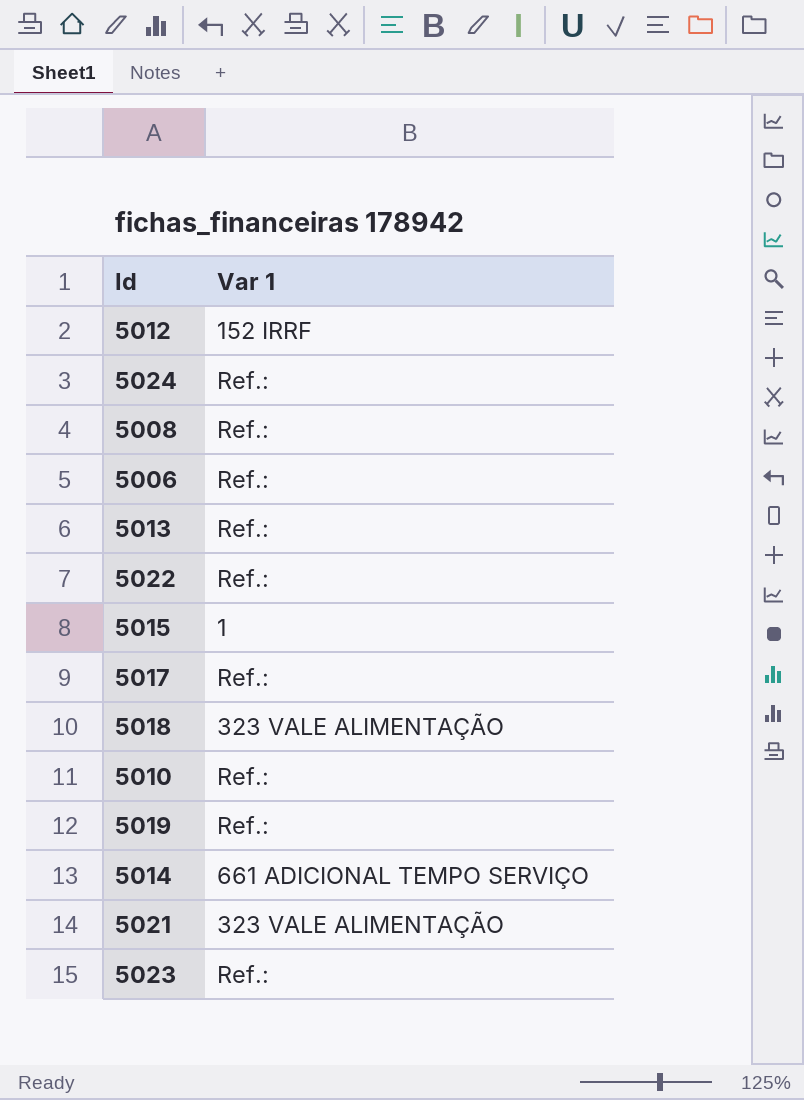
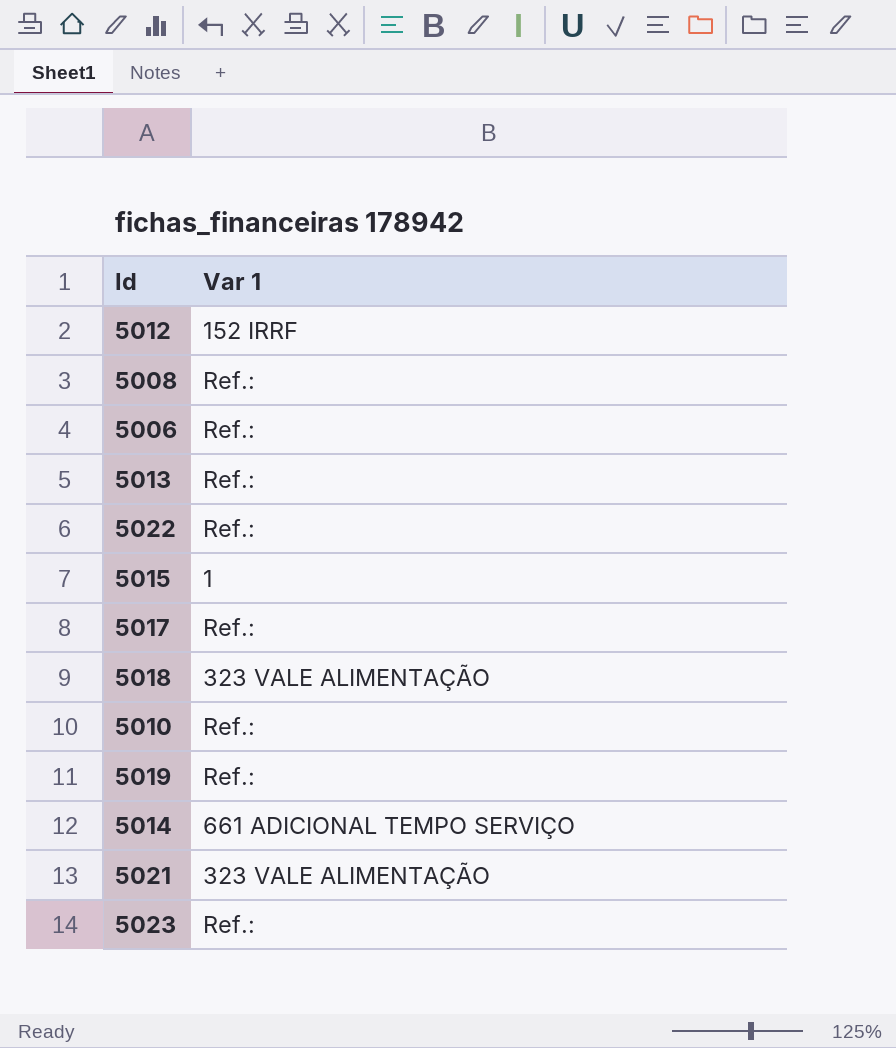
row 5024: Ref.: -> none

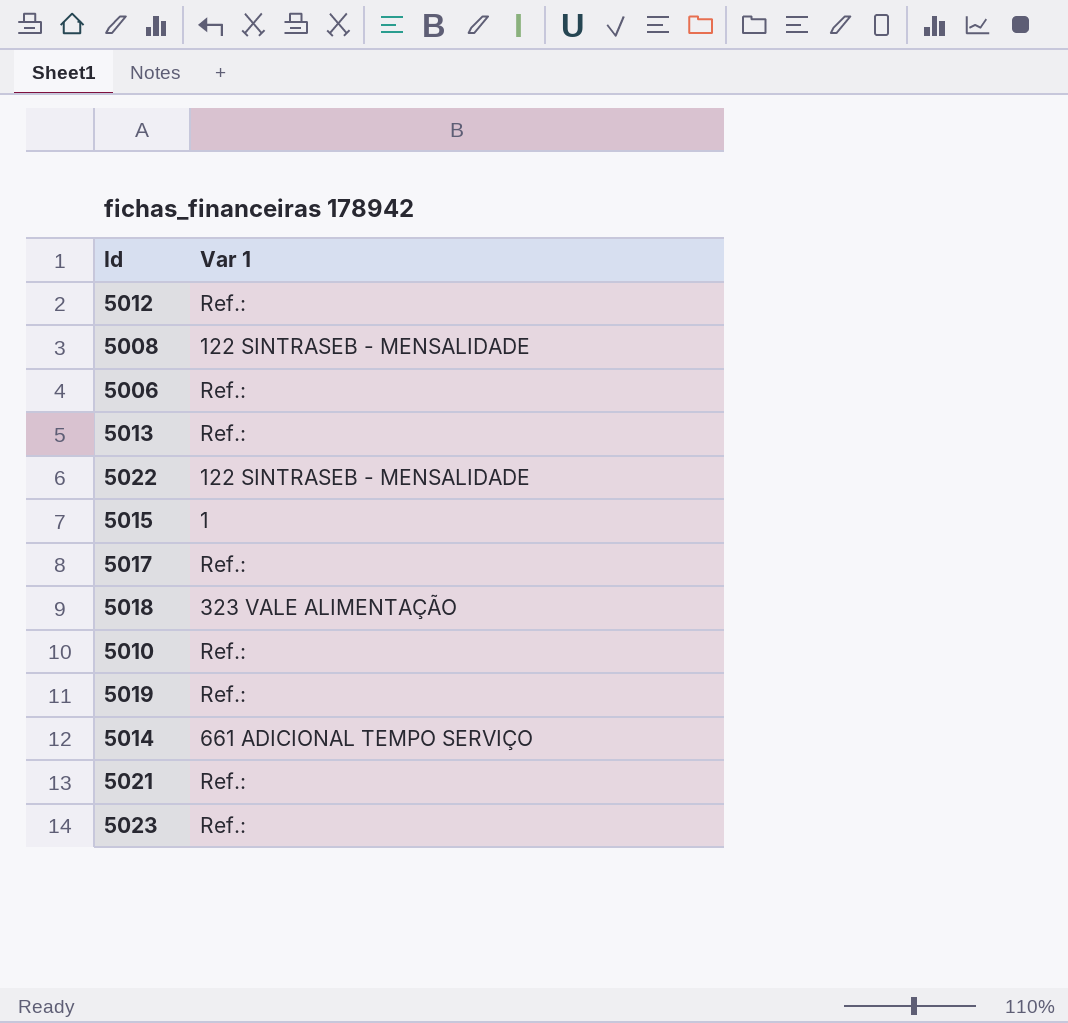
5012 | Var 1: 152 IRRF -> Ref.:
5008 | Var 1: Ref.: -> 122 SINTRASEB - MENSALIDADE
5022 | Var 1: Ref.: -> 122 SINTRASEB - MENSALIDADE
5021 | Var 1: 323 VALE ALIMENTAÇÃO -> Ref.:

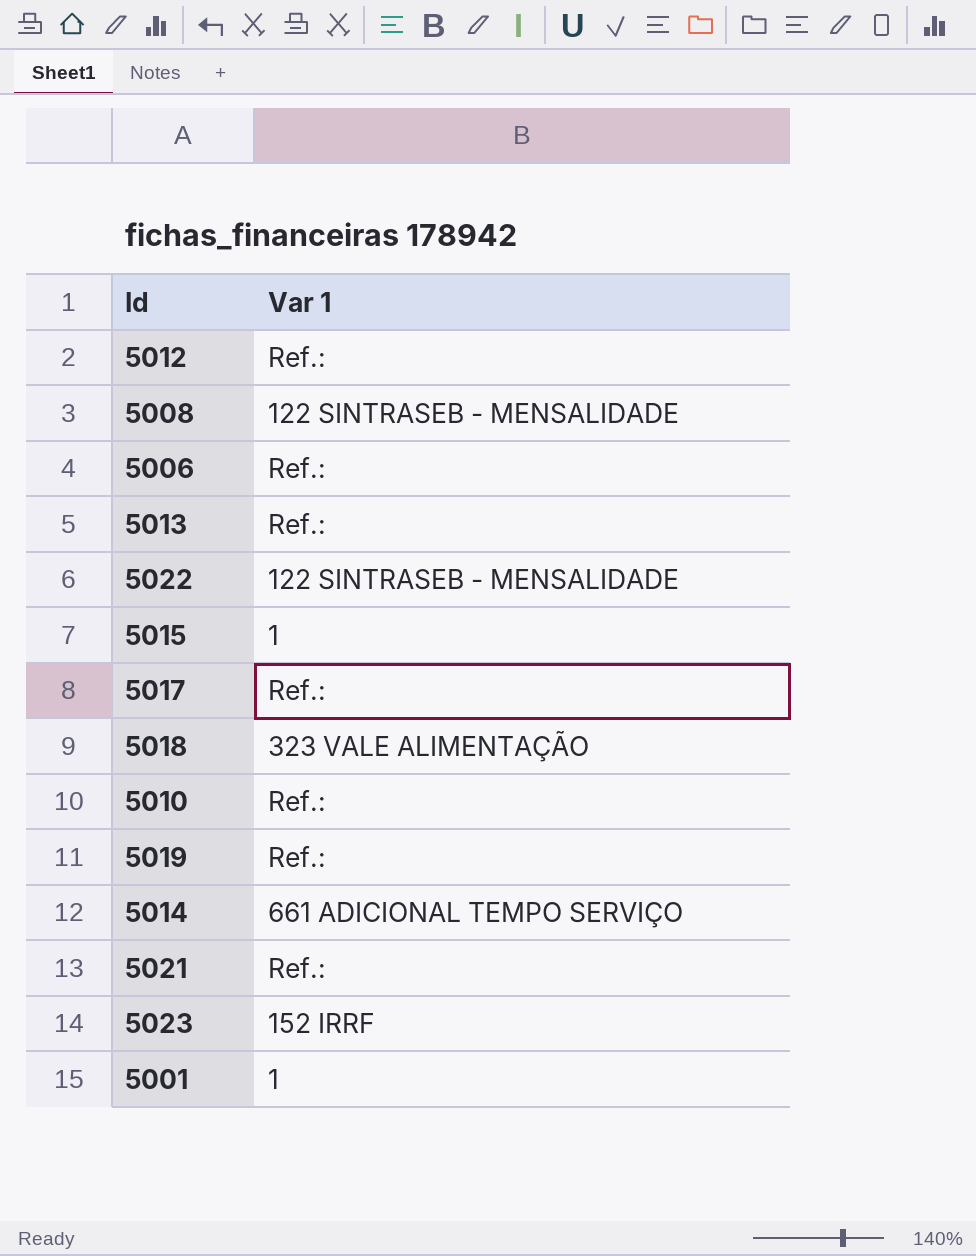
5023 | Var 1: Ref.: -> 152 IRRF
row 5001: none -> 1

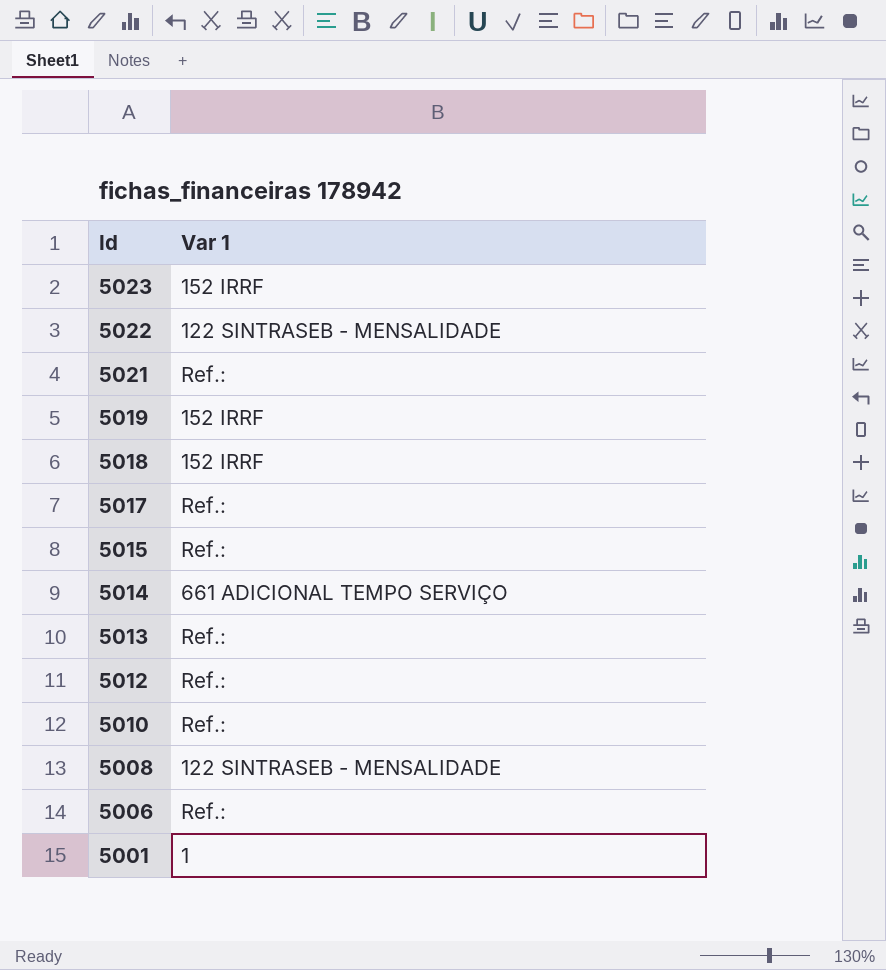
row order: none -> Id descending
5019 | Var 1: Ref.: -> 152 IRRF
5018 | Var 1: 323 VALE ALIMENTAÇÃO -> 152 IRRF
5015 | Var 1: 1 -> Ref.:

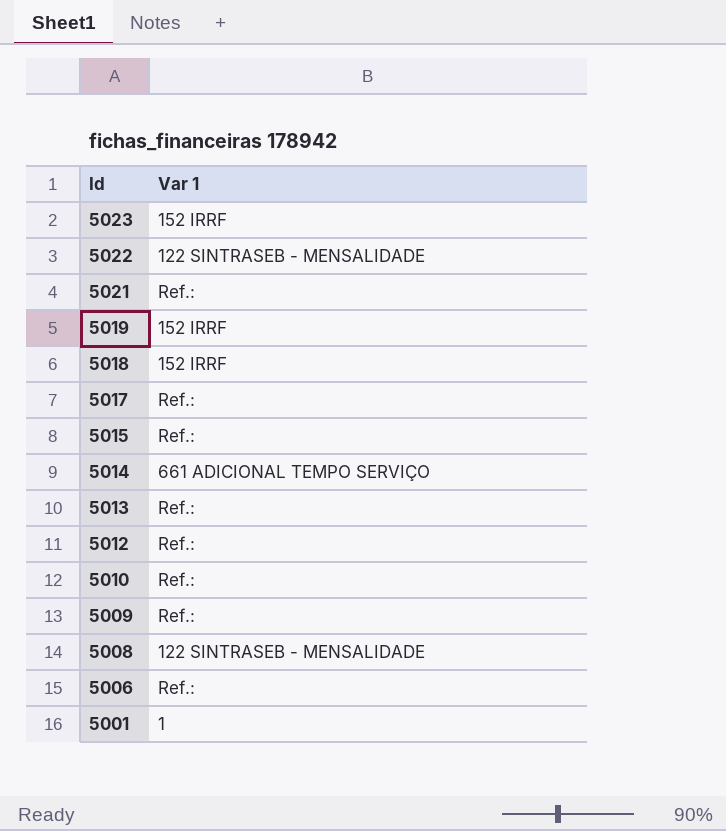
row 5009: none -> Ref.:

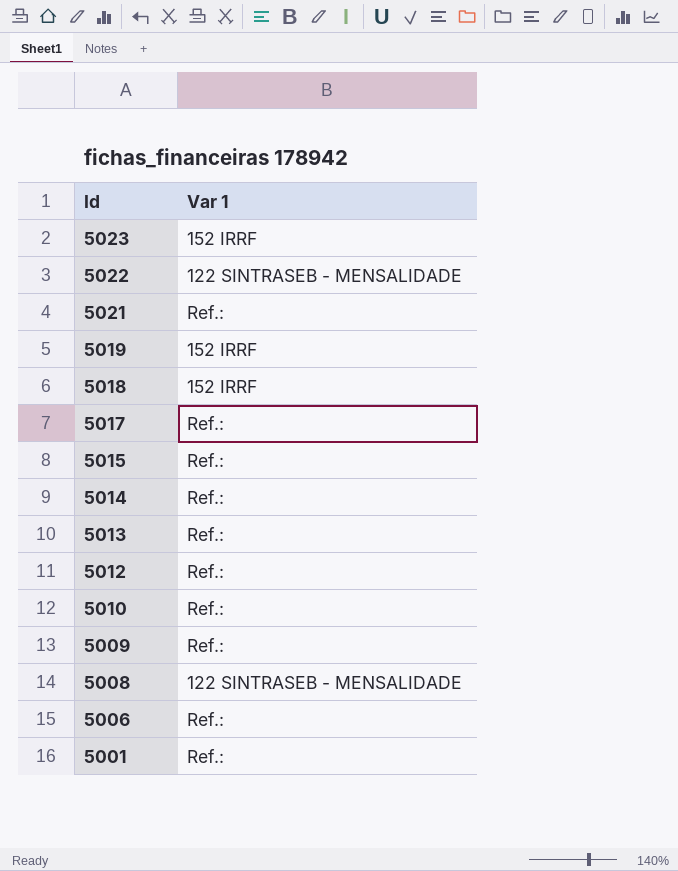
5014 | Var 1: 661 ADICIONAL TEMPO SERVIÇO -> Ref.:
5001 | Var 1: 1 -> Ref.:

